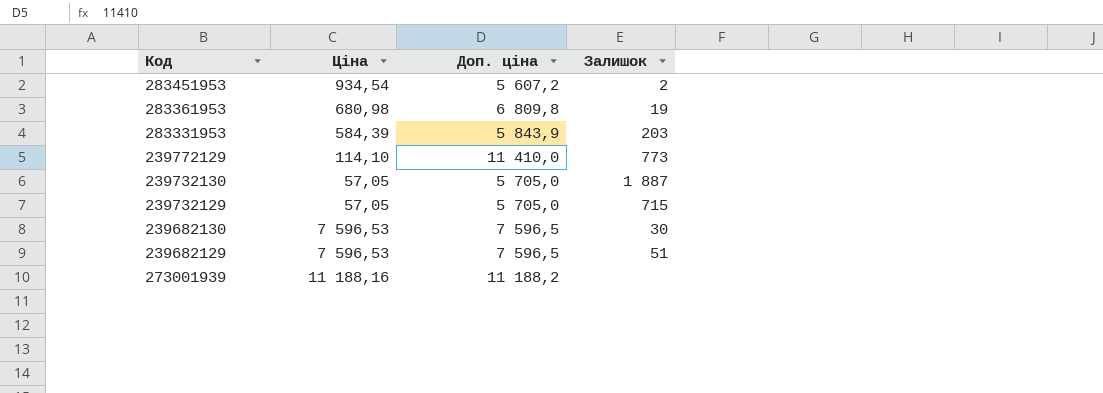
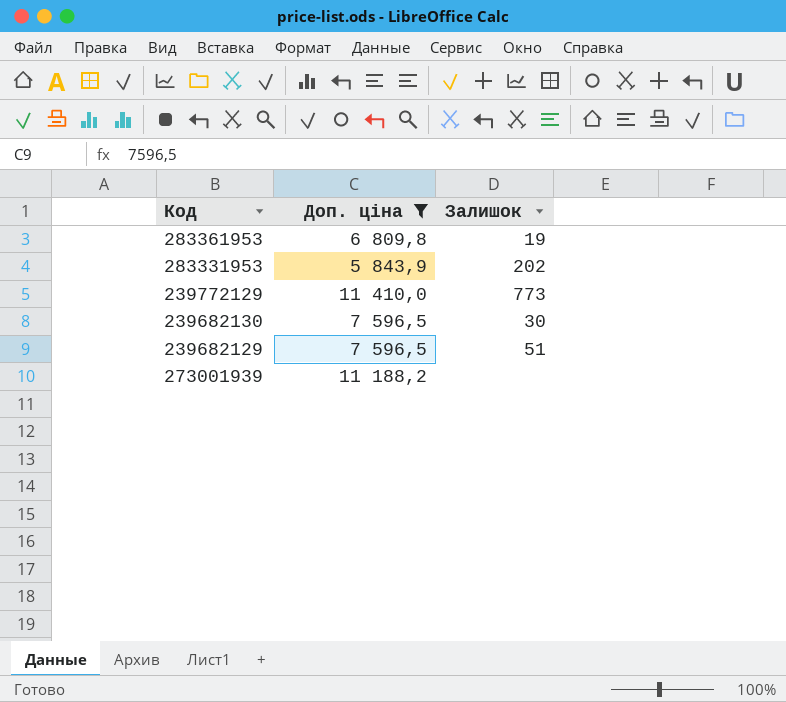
filter: none -> Доп. ціна >= 5 843,9
column Ціна | position: 2 -> none
283331953 | Залишок: 203 -> 202

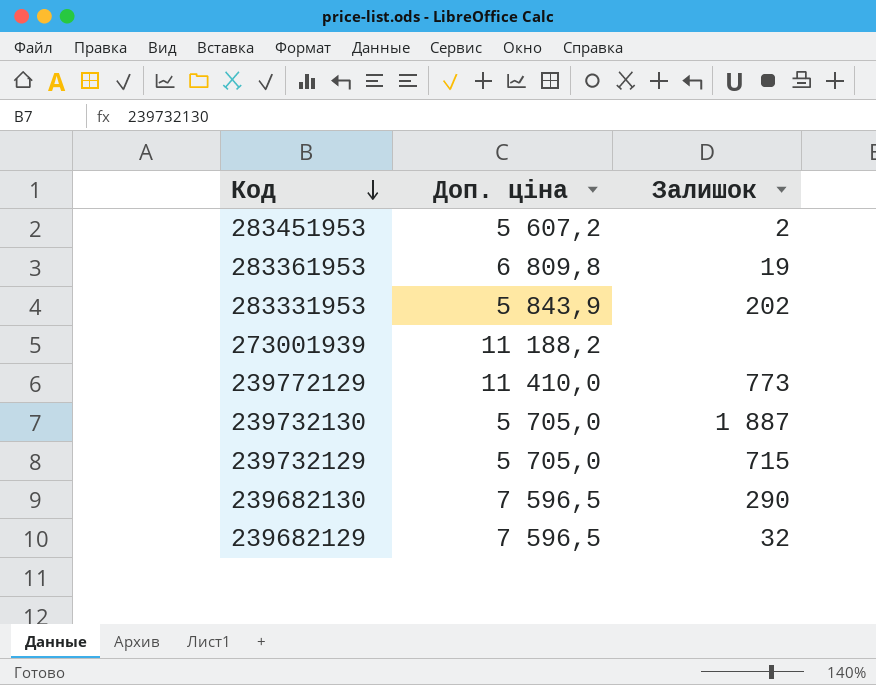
filter: Доп. ціна >= 5 843,9 -> none
row order: none -> Код descending
239682130 | Залишок: 30 -> 290
239682129 | Залишок: 51 -> 32

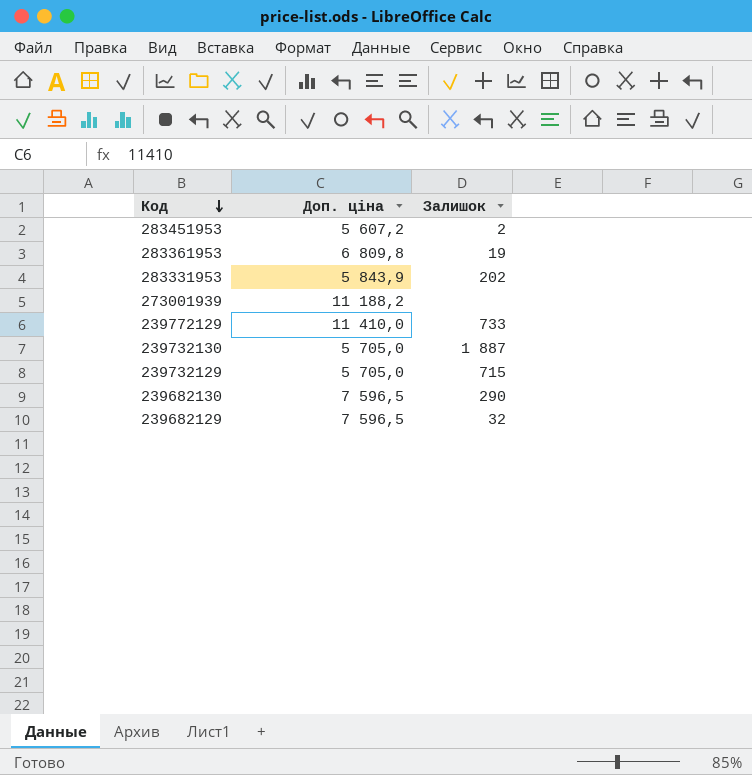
239772129 | Залишок: 773 -> 733

